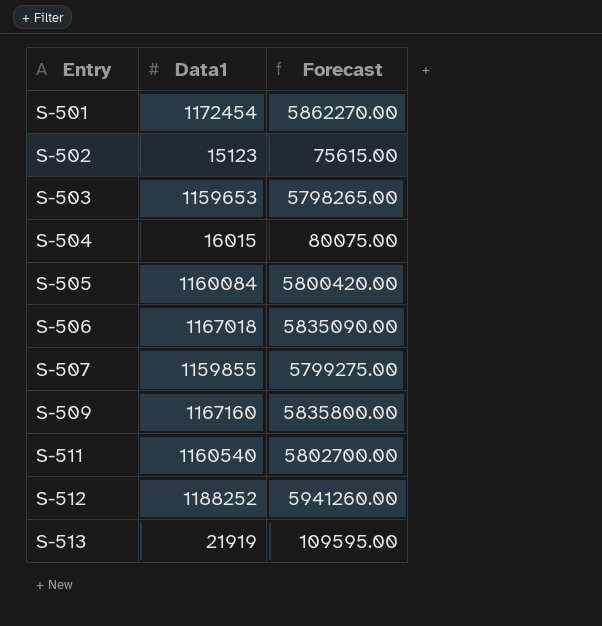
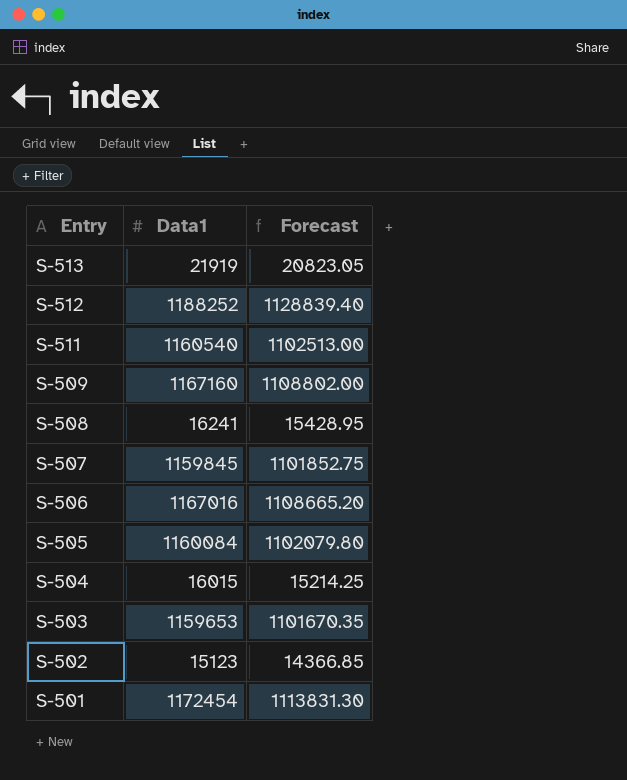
row order: Entry ascending -> Entry descending
column Forecast | formula: [Data1] * 5 -> [Data1] * 0.95
row S-508: none -> 16241 | 15428.95
S-507 | Data1: 1159855 -> 1159845
S-506 | Data1: 1167018 -> 1167016

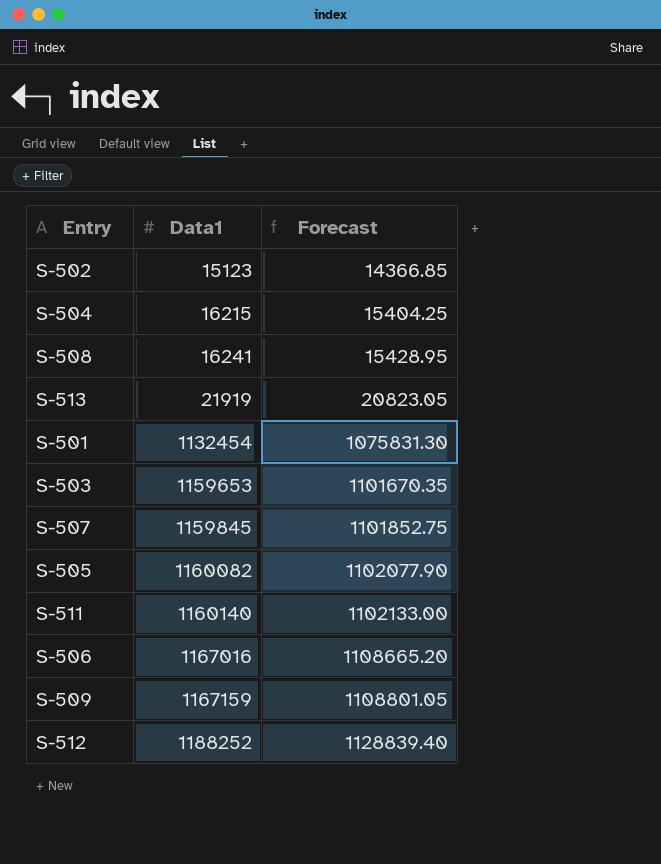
row order: Entry descending -> Data1 ascending
S-504 | Data1: 16015 -> 16215
S-504 | Forecast: 15214.25 -> 15404.25
S-501 | Data1: 1172454 -> 1132454
S-501 | Forecast: 1113831.30 -> 1075831.30
S-505 | Data1: 1160084 -> 1160082
S-505 | Forecast: 1102079.80 -> 1102077.90
S-511 | Data1: 1160540 -> 1160140
S-511 | Forecast: 1102513.00 -> 1102133.00
S-509 | Data1: 1167160 -> 1167159
S-509 | Forecast: 1108802.00 -> 1108801.05

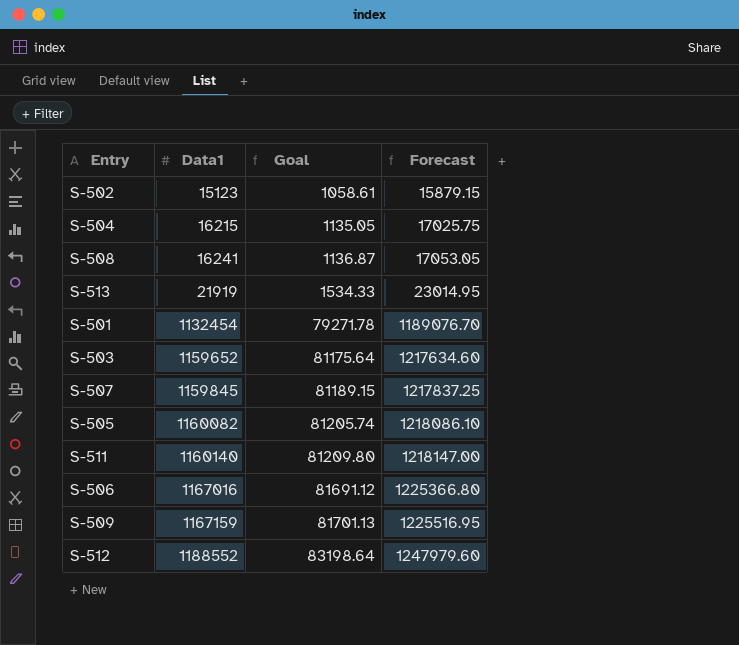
column Goal | formula: none -> [Data1] * 0.07
column Forecast | formula: [Data1] * 0.95 -> [Data1] * 1.05
S-503 | Data1: 1159653 -> 1159652
S-512 | Data1: 1188252 -> 1188552

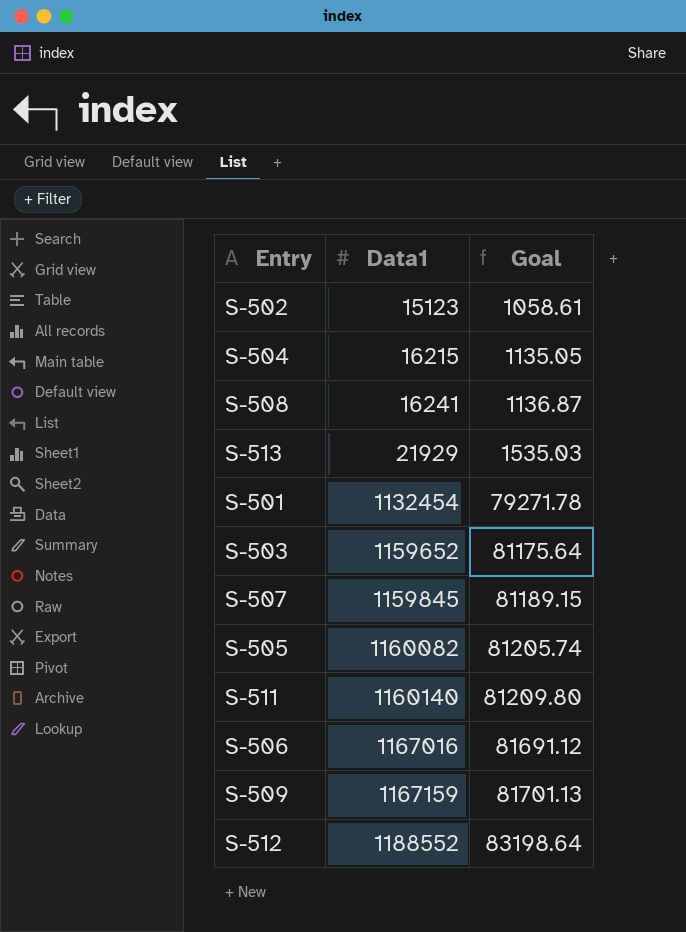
column Forecast | formula: [Data1] * 1.05 -> none
S-513 | Data1: 21919 -> 21929
S-513 | Goal: 1534.33 -> 1535.03

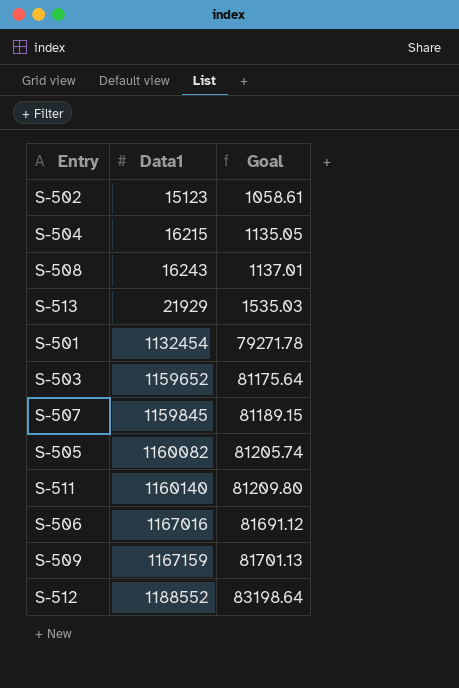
S-508 | Data1: 16241 -> 16243
S-508 | Goal: 1136.87 -> 1137.01

